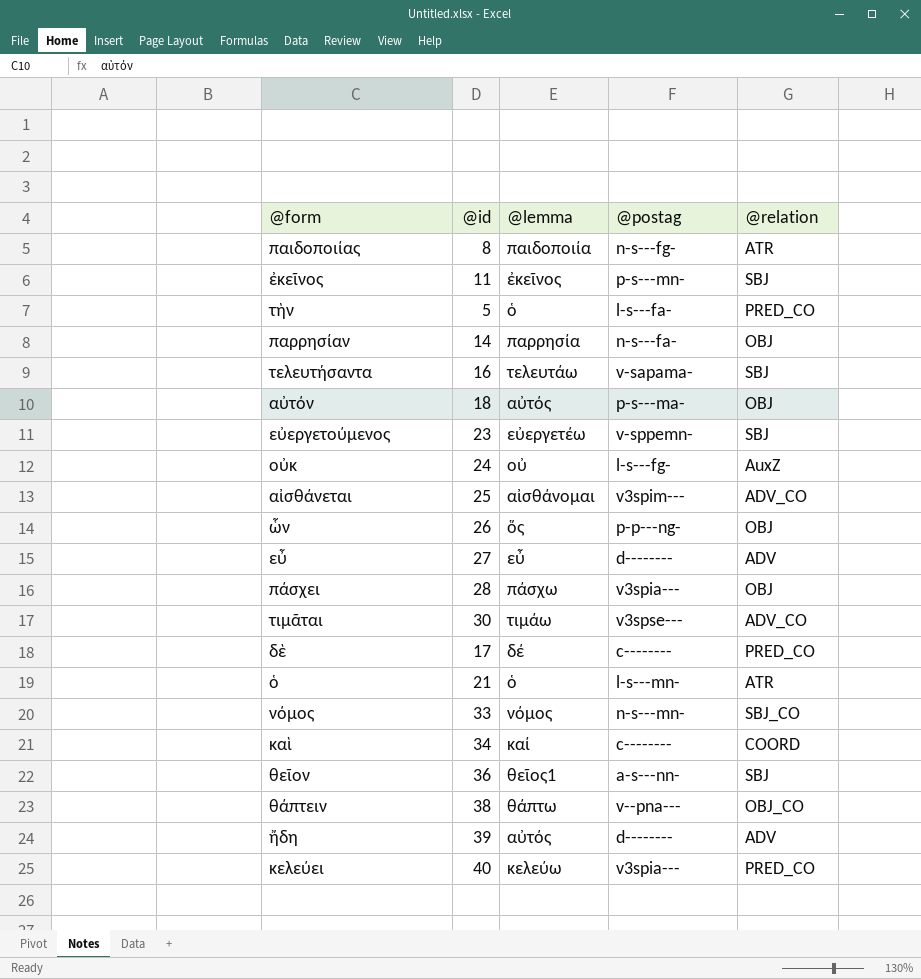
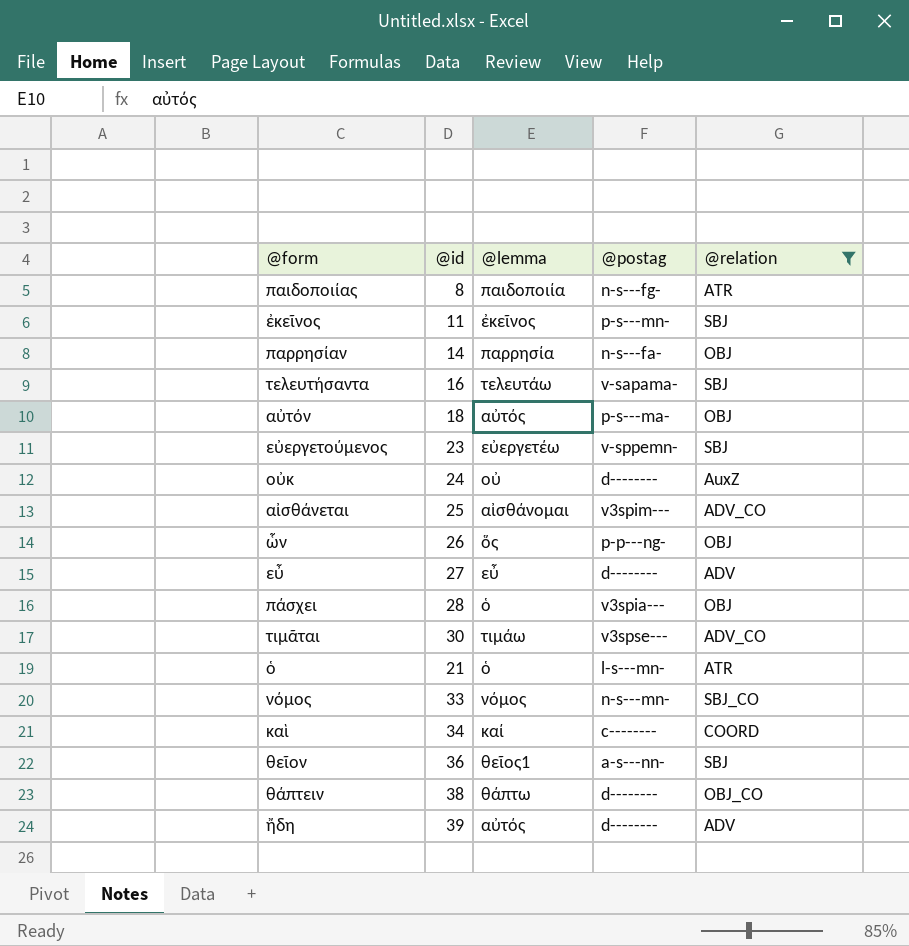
filter: none -> @relation != PRED_CO
οὐκ | @postag: l-s---fg- -> d--------
πάσχει | @lemma: πάσχω -> ὁ
θάπτειν | @postag: v--pna--- -> d--------

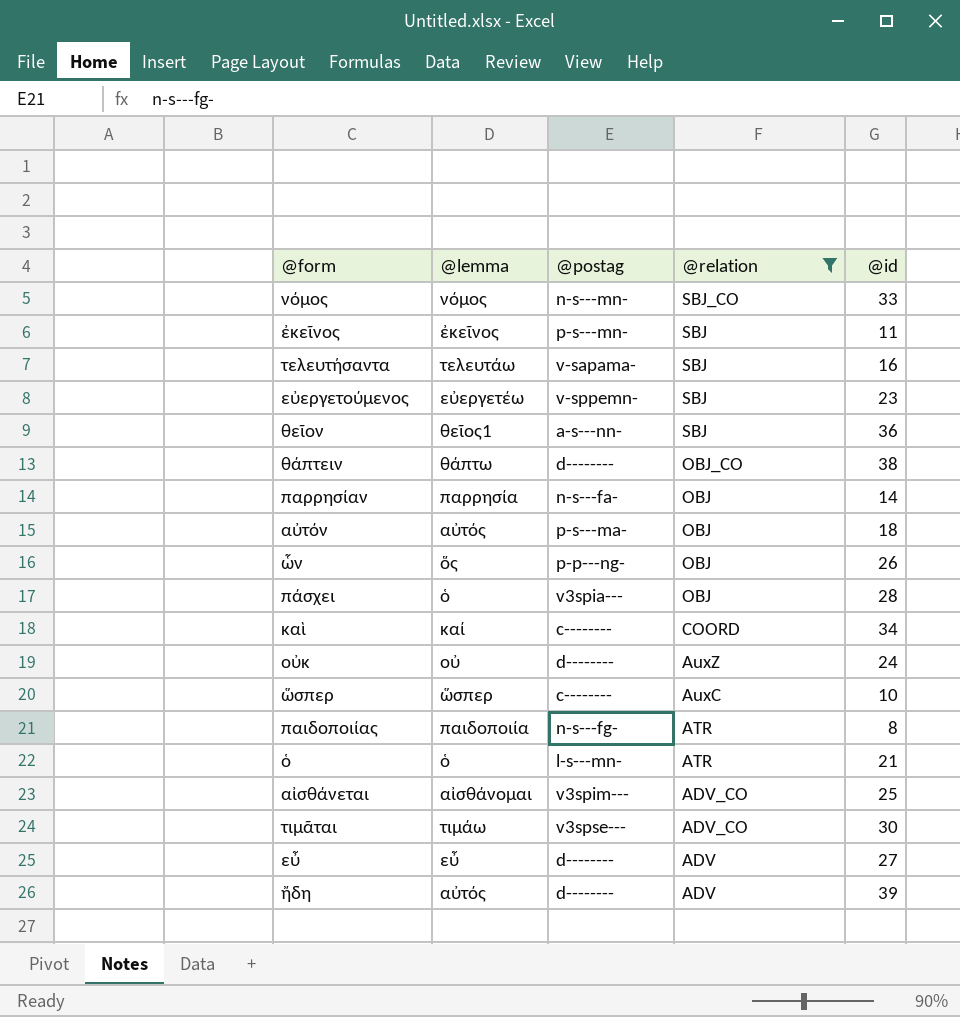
row order: none -> @relation descending
column @id | position: 2 -> 5
row ὥσπερ: none -> ὥσπερ | c-------- | AuxC | 10

